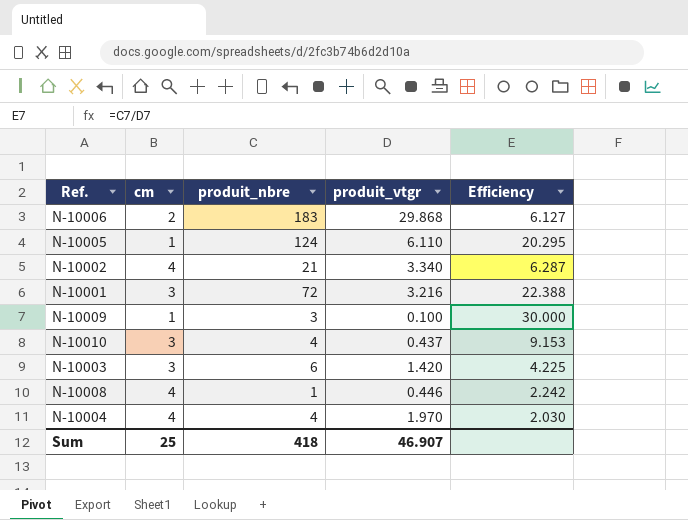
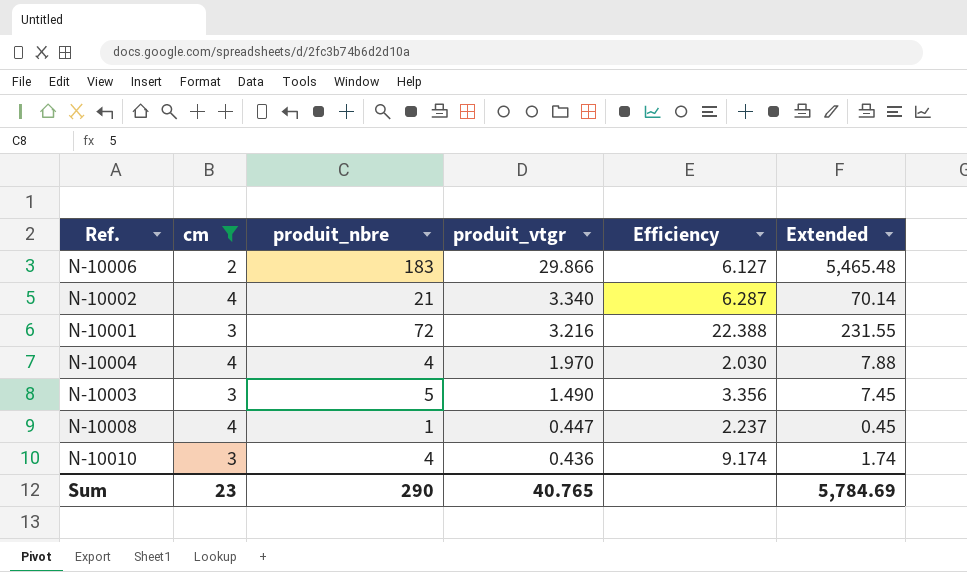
filter: none -> cm != 1
row order: none -> produit_vtgr descending
column Extended | formula: none -> [produit_nbre] * [produit_vtgr]
N-10006 | produit_vtgr: 29.868 -> 29.866
N-10003 | produit_nbre: 6 -> 5
N-10003 | produit_vtgr: 1.420 -> 1.490
N-10003 | Efficiency: 4.225 -> 3.356
N-10008 | produit_vtgr: 0.446 -> 0.447
N-10008 | Efficiency: 2.242 -> 2.237
N-10010 | produit_vtgr: 0.437 -> 0.436
N-10010 | Efficiency: 9.153 -> 9.174
Sum | cm: 25 -> 23
Sum | produit_nbre: 418 -> 290
Sum | produit_vtgr: 46.907 -> 40.765

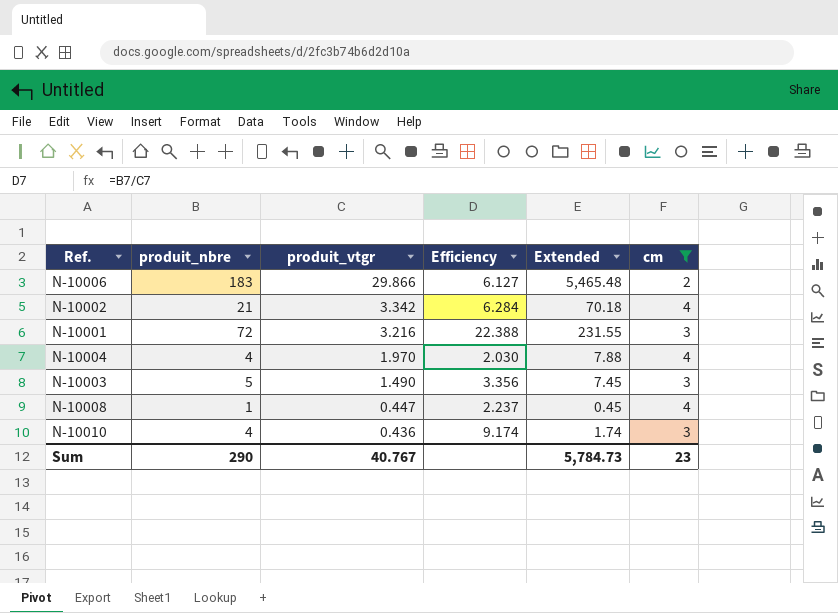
column cm | position: 2 -> 6
N-10002 | produit_vtgr: 3.340 -> 3.342
N-10002 | Efficiency: 6.287 -> 6.284
N-10002 | Extended: 70.14 -> 70.18
Sum | produit_vtgr: 40.765 -> 40.767
Sum | Extended: 5,784.69 -> 5,784.73

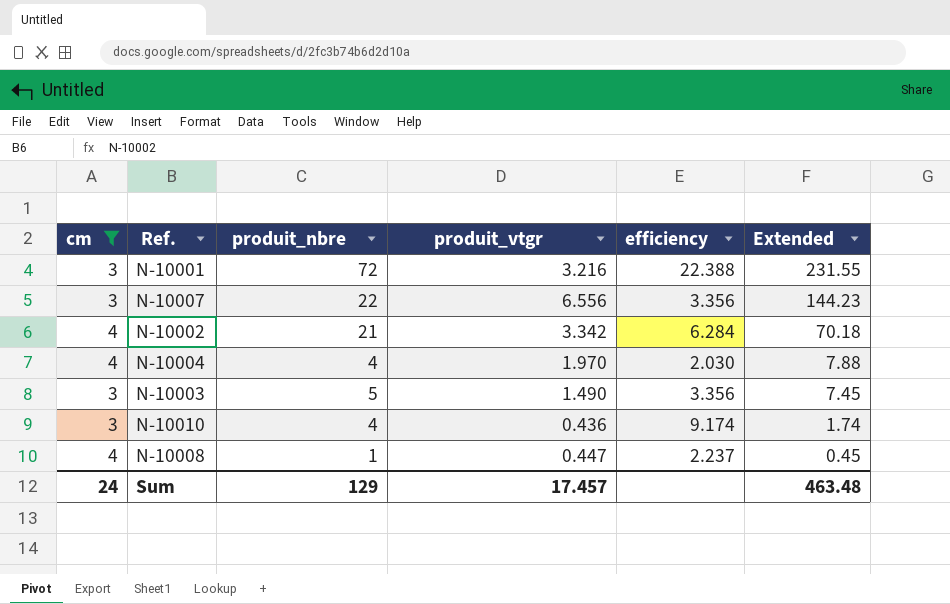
row order: produit_vtgr descending -> Extended descending
column cm | position: 6 -> 1
column name: Efficiency -> efficiency
row N-10006: 183 | 29.866 | 6.127 | 5,465.48 | 2 -> none
row N-10007: none -> 3 | 22 | 6.556 | 3.356 | 144.23
Sum | cm: 23 -> 24
Sum | produit_nbre: 290 -> 129
Sum | produit_vtgr: 40.767 -> 17.457
Sum | Extended: 5,784.73 -> 463.48

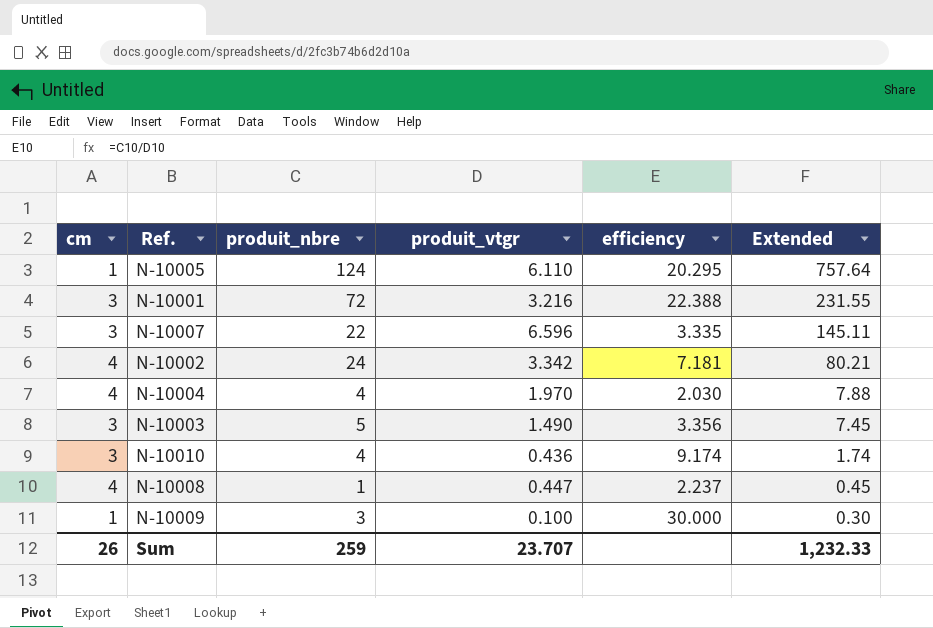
filter: cm != 1 -> none
N-10007 | produit_vtgr: 6.556 -> 6.596
N-10007 | efficiency: 3.356 -> 3.335
N-10007 | Extended: 144.23 -> 145.11
N-10002 | produit_nbre: 21 -> 24
N-10002 | efficiency: 6.284 -> 7.181
N-10002 | Extended: 70.18 -> 80.21
Sum | cm: 24 -> 26
Sum | produit_nbre: 129 -> 259
Sum | produit_vtgr: 17.457 -> 23.707
Sum | Extended: 463.48 -> 1,232.33

